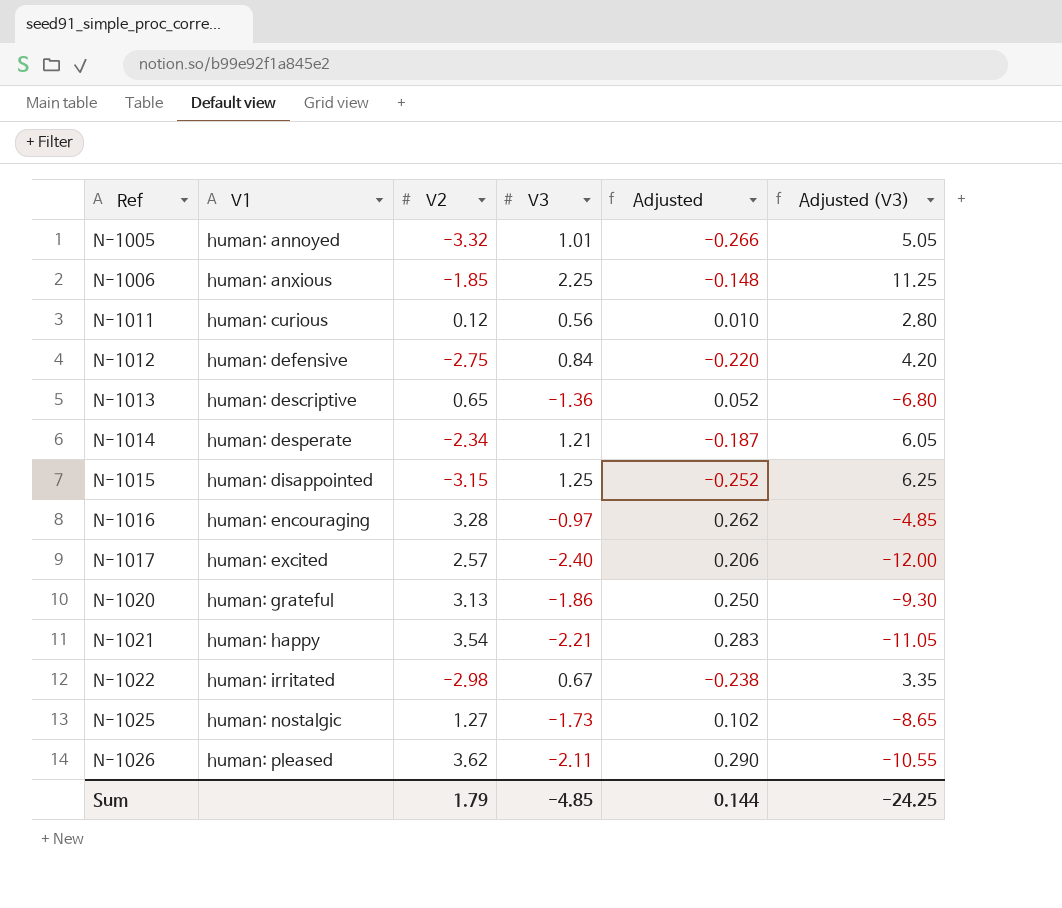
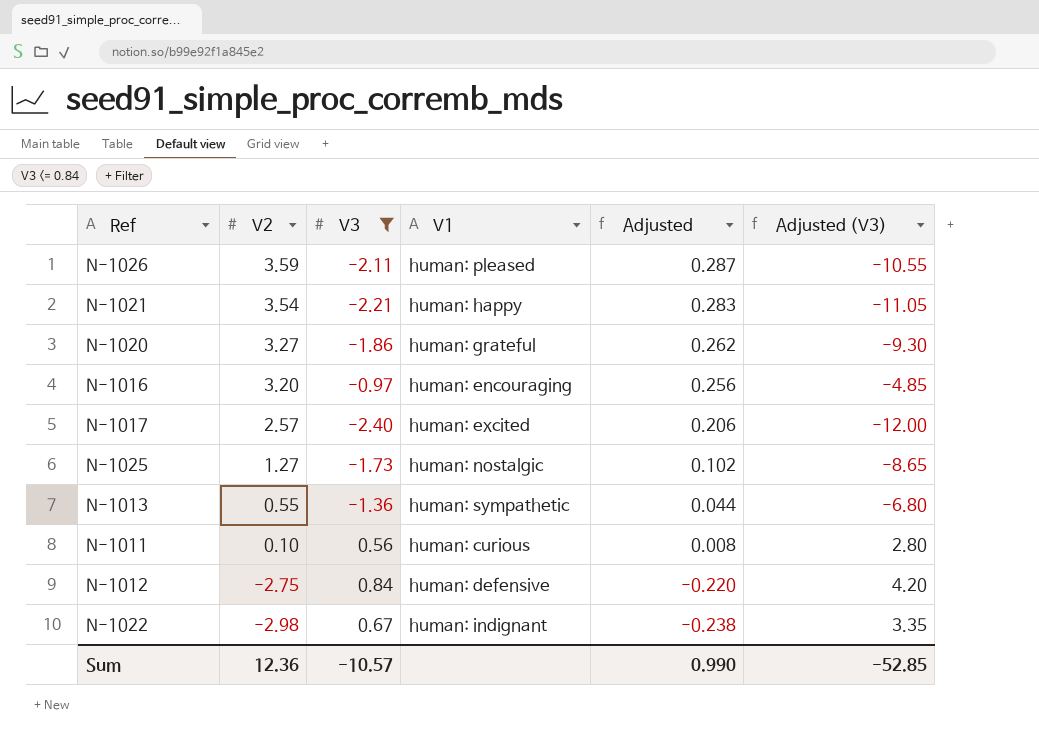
filter: none -> V3 <= 0.84
row order: Ref ascending -> V2 descending
column V1 | position: 2 -> 4
N-1026 | V2: 3.62 -> 3.59
N-1026 | Adjusted: 0.290 -> 0.287
N-1020 | V2: 3.13 -> 3.27
N-1020 | Adjusted: 0.250 -> 0.262
N-1016 | V2: 3.28 -> 3.20
N-1016 | Adjusted: 0.262 -> 0.256
N-1013 | V2: 0.65 -> 0.55
N-1013 | V1: human: descriptive -> human: sympathetic
N-1013 | Adjusted: 0.052 -> 0.044
N-1011 | V2: 0.12 -> 0.10
N-1011 | Adjusted: 0.010 -> 0.008
N-1022 | V1: human: irritated -> human: indignant
Sum | V2: 1.79 -> 12.36
Sum | V3: -4.85 -> -10.57
Sum | Adjusted: 0.144 -> 0.990
Sum | Adjusted (V3): -24.25 -> -52.85

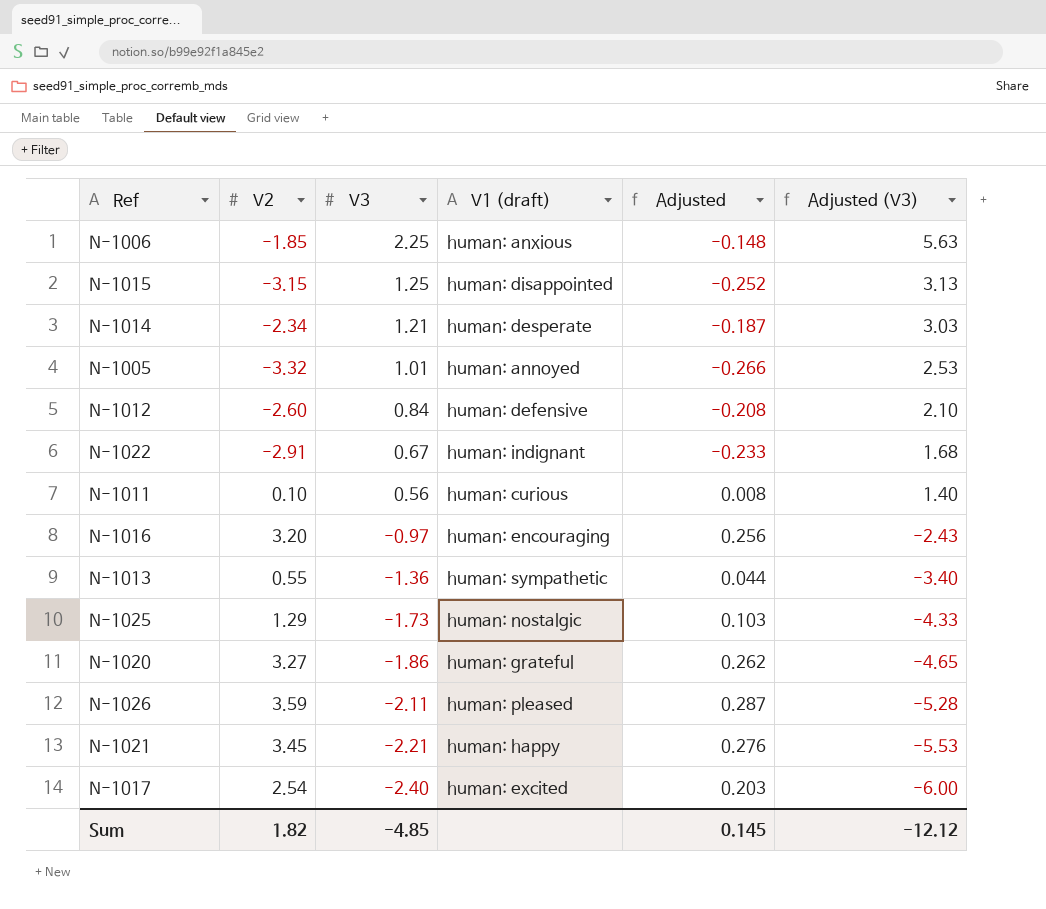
filter: V3 <= 0.84 -> none
row order: V2 descending -> V3 descending
column name: V1 -> V1 (draft)
column Adjusted (V3) | formula: [V3] * 5 -> [V3] * 2.5
N-1012 | V2: -2.75 -> -2.60
N-1012 | Adjusted: -0.220 -> -0.208
N-1022 | V2: -2.98 -> -2.91
N-1022 | Adjusted: -0.238 -> -0.233
N-1025 | V2: 1.27 -> 1.29
N-1025 | Adjusted: 0.102 -> 0.103
N-1021 | V2: 3.54 -> 3.45
N-1021 | Adjusted: 0.283 -> 0.276
N-1017 | V2: 2.57 -> 2.54
N-1017 | Adjusted: 0.206 -> 0.203
Sum | V2: 12.36 -> 1.82
Sum | V3: -10.57 -> -4.85
Sum | Adjusted: 0.990 -> 0.145
Sum | Adjusted (V3): -52.85 -> -12.12

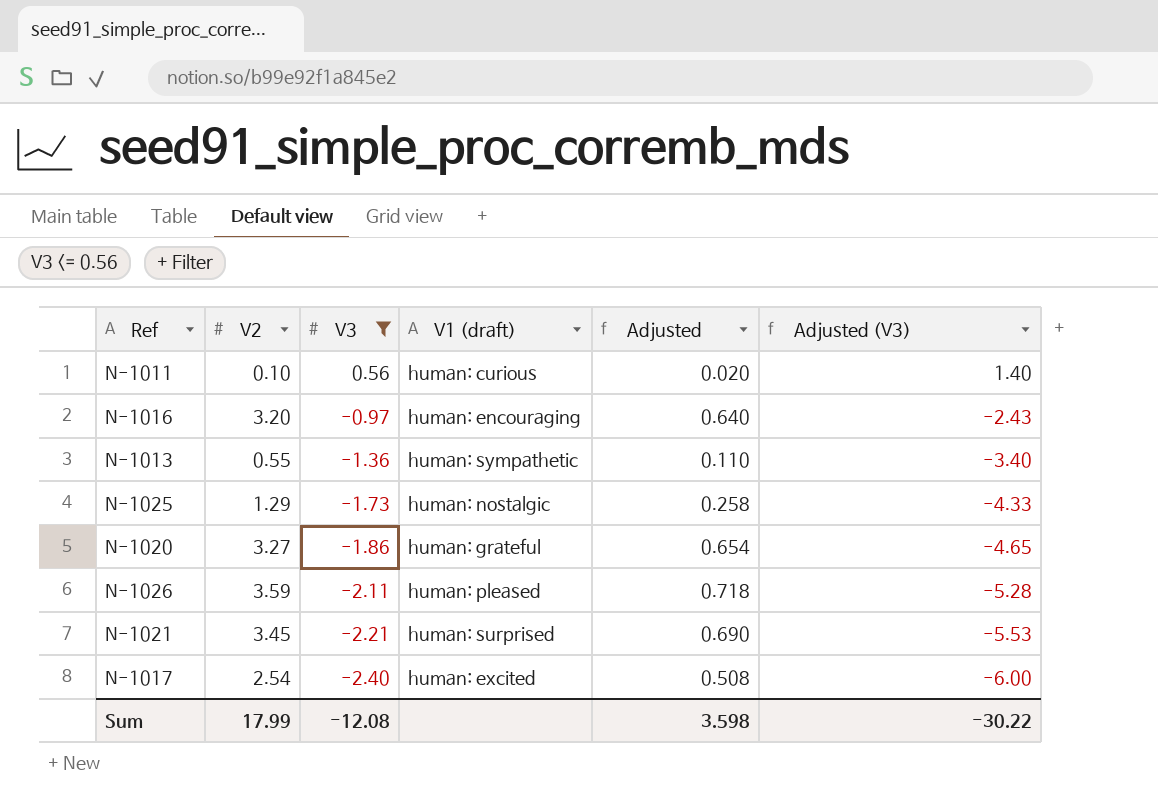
filter: none -> V3 <= 0.56
column Adjusted | formula: [V2] * 0.08 -> [V2] * 0.2
N-1021 | V1 (draft): human: happy -> human: surprised
Sum | V2: 1.82 -> 17.99
Sum | V3: -4.85 -> -12.08
Sum | Adjusted: 0.145 -> 3.598
Sum | Adjusted (V3): -12.12 -> -30.22

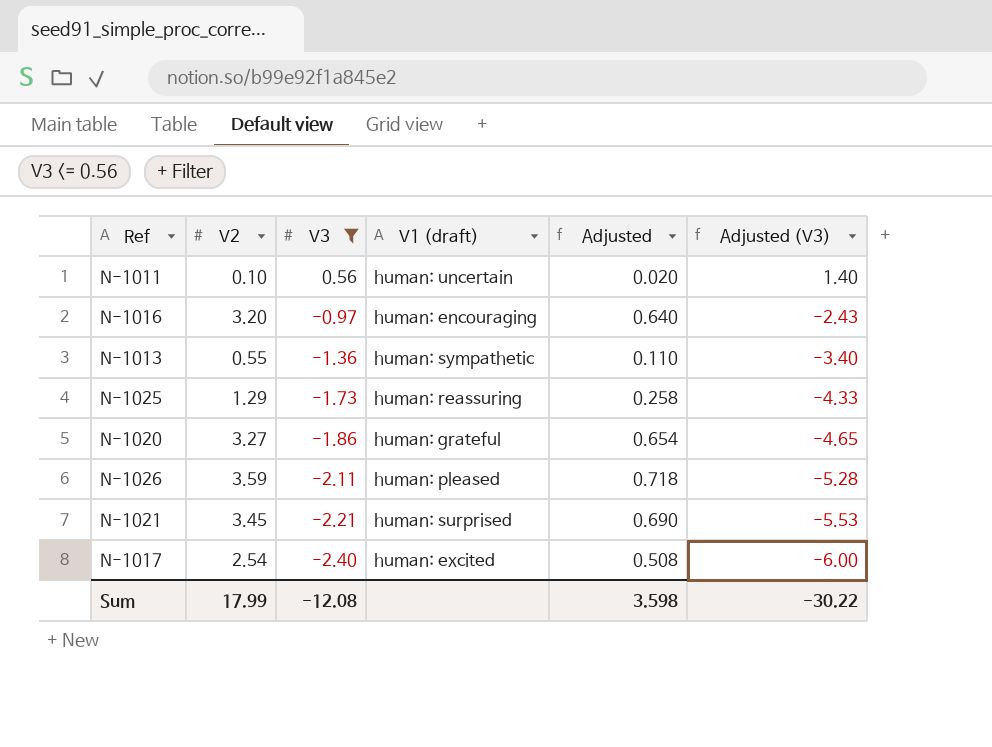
N-1011 | V1 (draft): human: curious -> human: uncertain
N-1025 | V1 (draft): human: nostalgic -> human: reassuring

